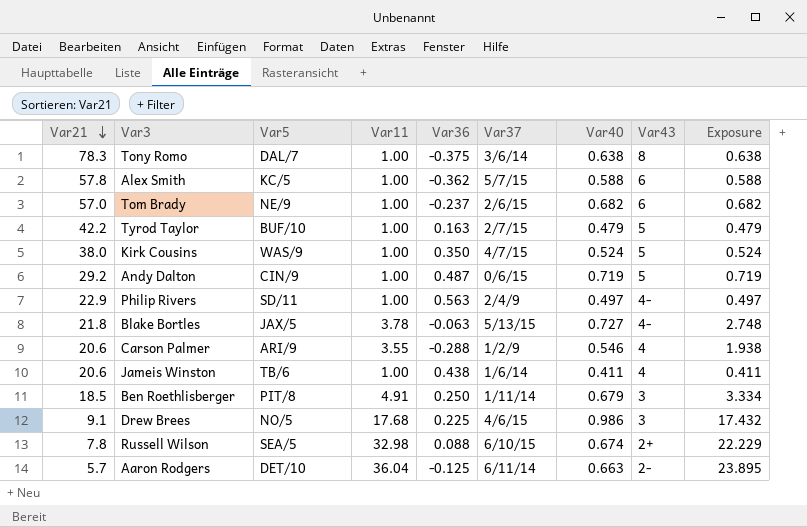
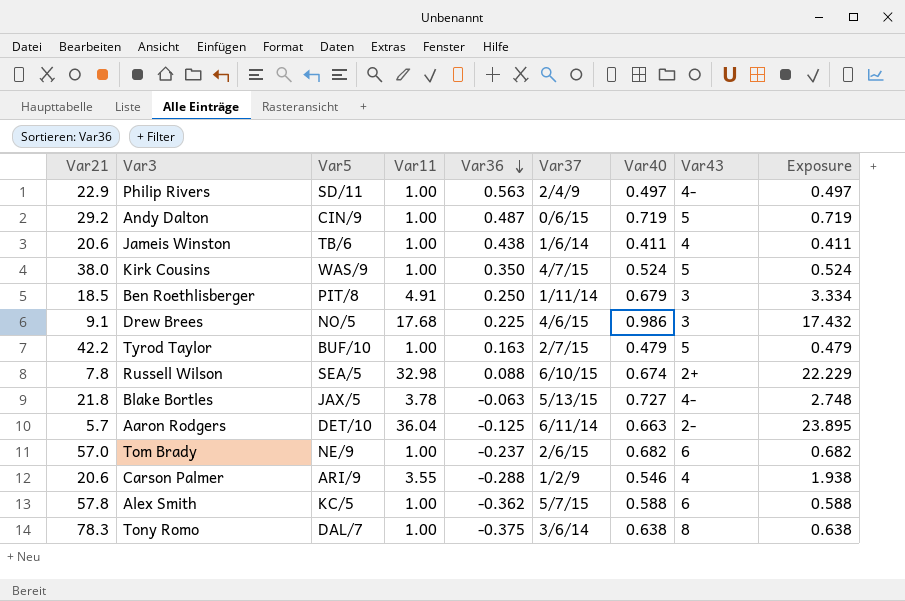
row order: Var21 descending -> Var36 descending

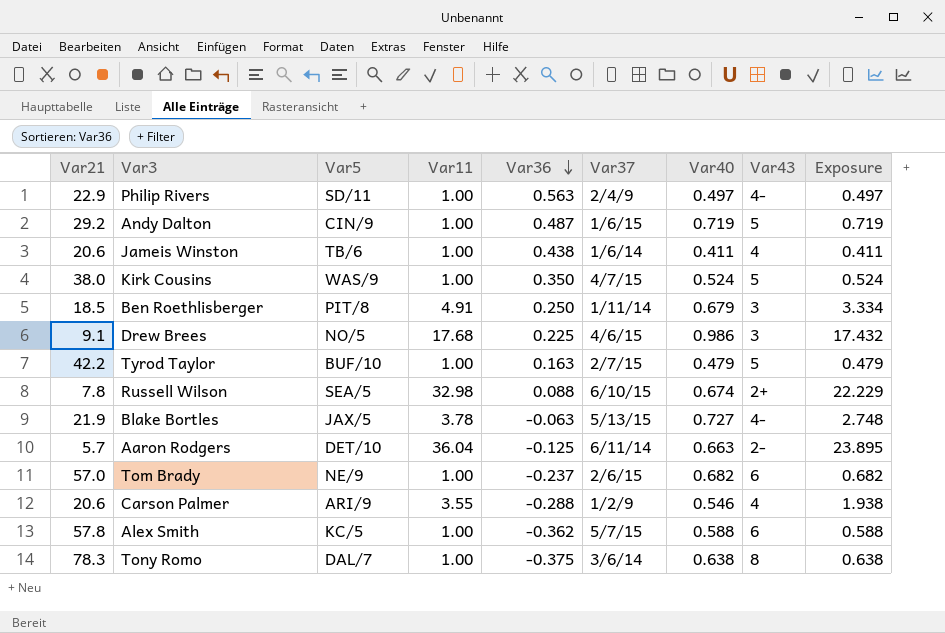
Andy Dalton | Var37: 0/6/15 -> 1/6/15
Blake Bortles | Var21: 21.8 -> 21.9

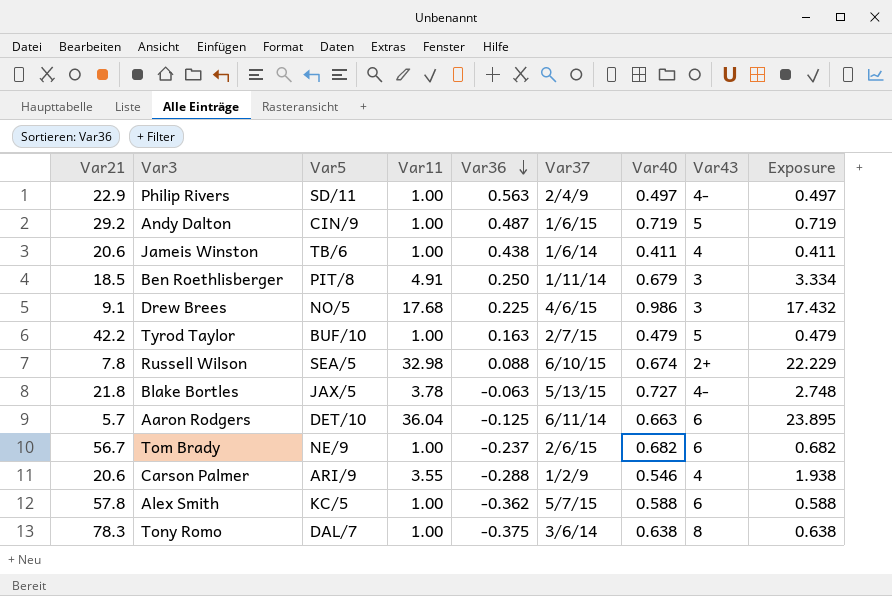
row Kirk Cousins: 38.0 | WAS/9 | 1.00 | 0.350 | 4/7/15 | 0.524 | 5 | 0.524 -> none
Blake Bortles | Var21: 21.9 -> 21.8
Aaron Rodgers | Var43: 2- -> 6
Tom Brady | Var21: 57.0 -> 56.7

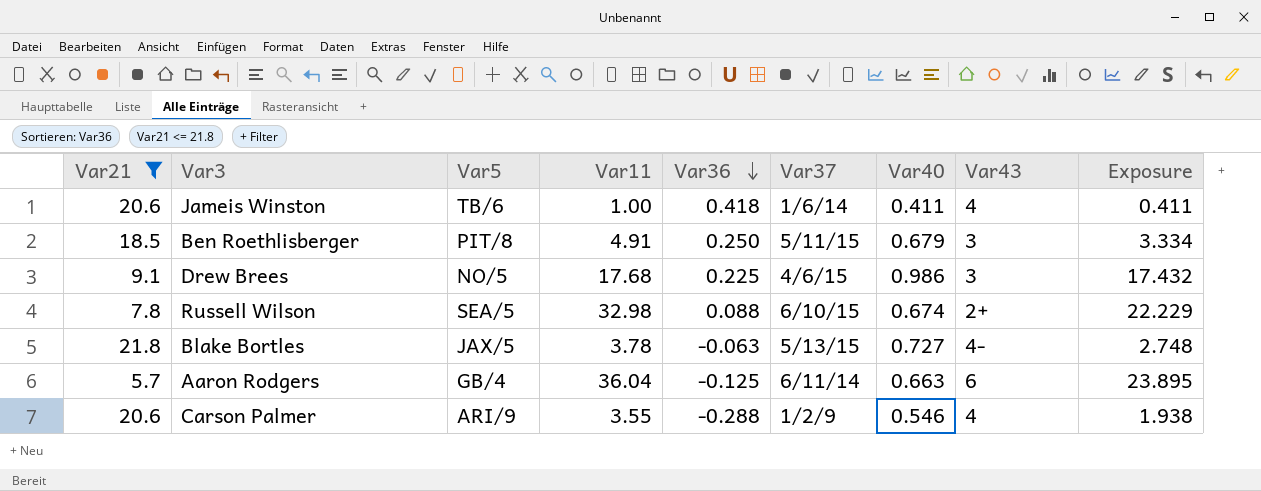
filter: none -> Var21 <= 21.8
Jameis Winston | Var36: 0.438 -> 0.418
Ben Roethlisberger | Var37: 1/11/14 -> 5/11/15
Aaron Rodgers | Var5: DET/10 -> GB/4

